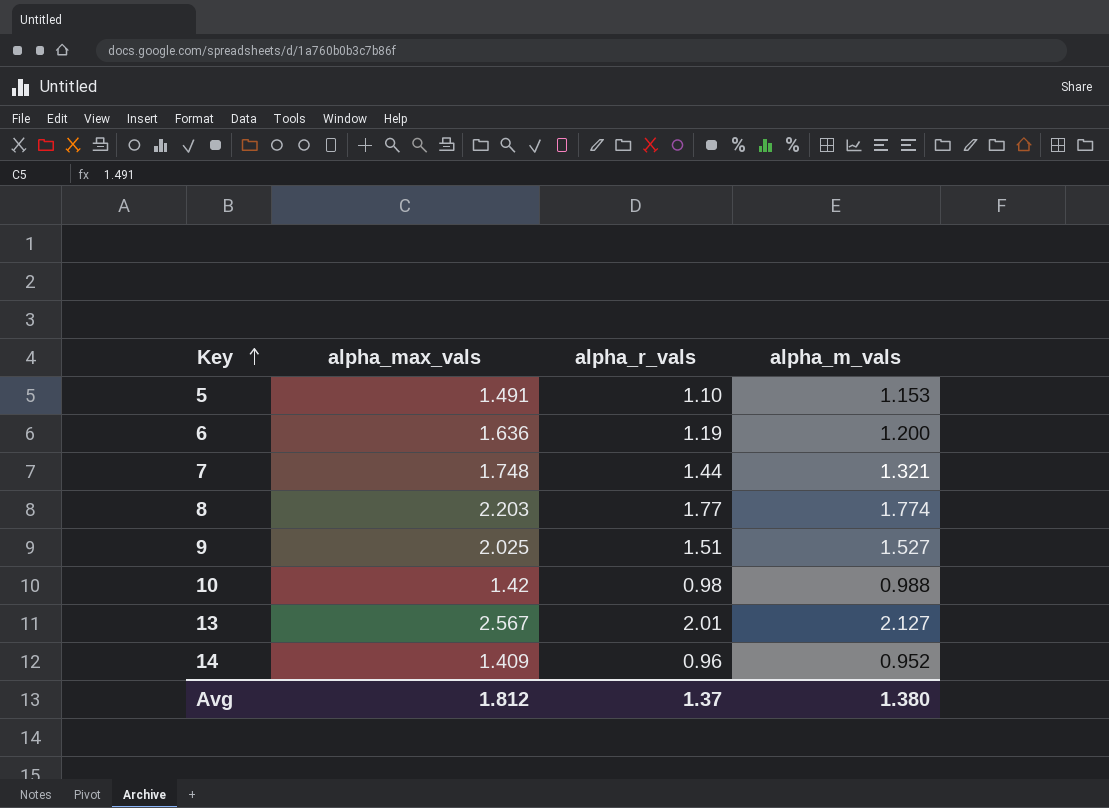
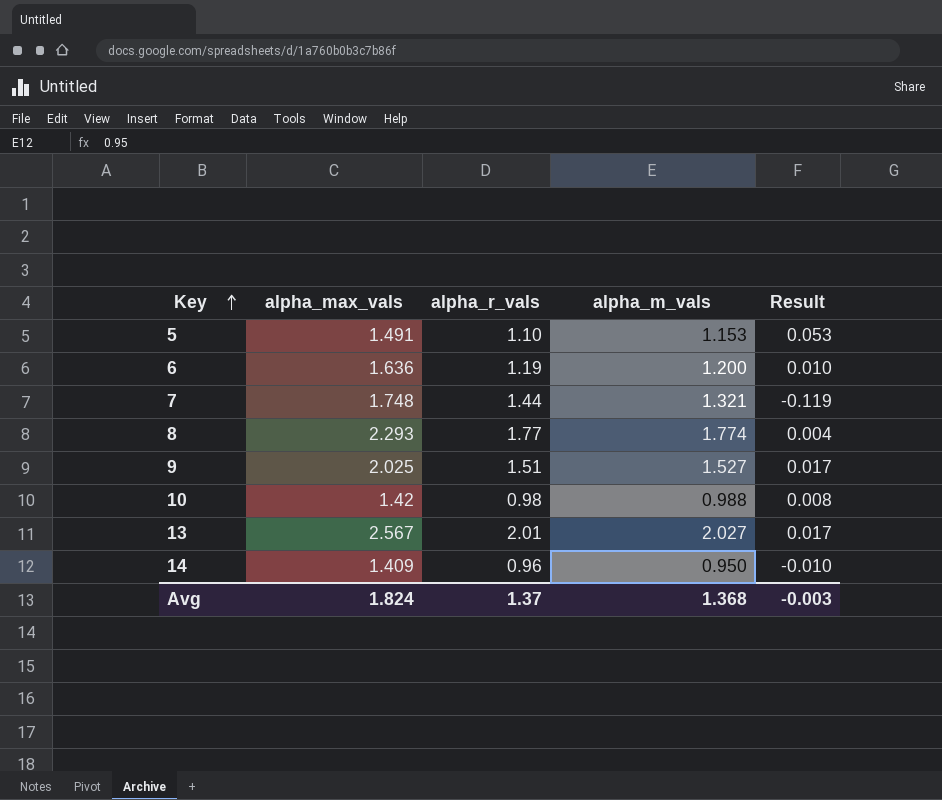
column Result | formula: none -> [alpha_m_vals] - [alpha_r_vals]
8 | alpha_max_vals: 2.203 -> 2.293
13 | alpha_m_vals: 2.127 -> 2.027
14 | alpha_m_vals: 0.952 -> 0.950
Avg | alpha_max_vals: 1.812 -> 1.824
Avg | alpha_m_vals: 1.380 -> 1.368

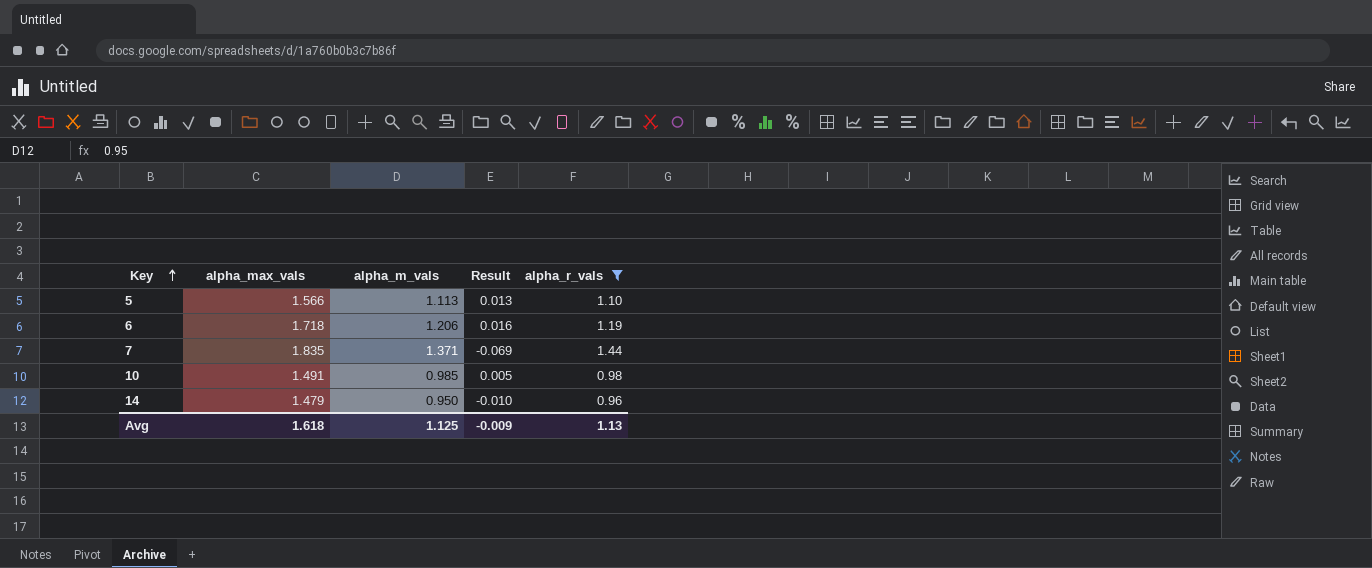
filter: none -> alpha_r_vals <= 1.44
column alpha_r_vals | position: 3 -> 5
5 | alpha_max_vals: 1.491 -> 1.566
5 | alpha_m_vals: 1.153 -> 1.113
5 | Result: 0.053 -> 0.013
6 | alpha_max_vals: 1.636 -> 1.718
6 | alpha_m_vals: 1.200 -> 1.206
6 | Result: 0.010 -> 0.016
7 | alpha_max_vals: 1.748 -> 1.835
7 | alpha_m_vals: 1.321 -> 1.371
7 | Result: -0.119 -> -0.069
10 | alpha_max_vals: 1.42 -> 1.491
10 | alpha_m_vals: 0.988 -> 0.985
10 | Result: 0.008 -> 0.005
14 | alpha_max_vals: 1.409 -> 1.479
Avg | alpha_max_vals: 1.824 -> 1.618
Avg | alpha_m_vals: 1.368 -> 1.125
Avg | Result: -0.003 -> -0.009
Avg | alpha_r_vals: 1.37 -> 1.13

